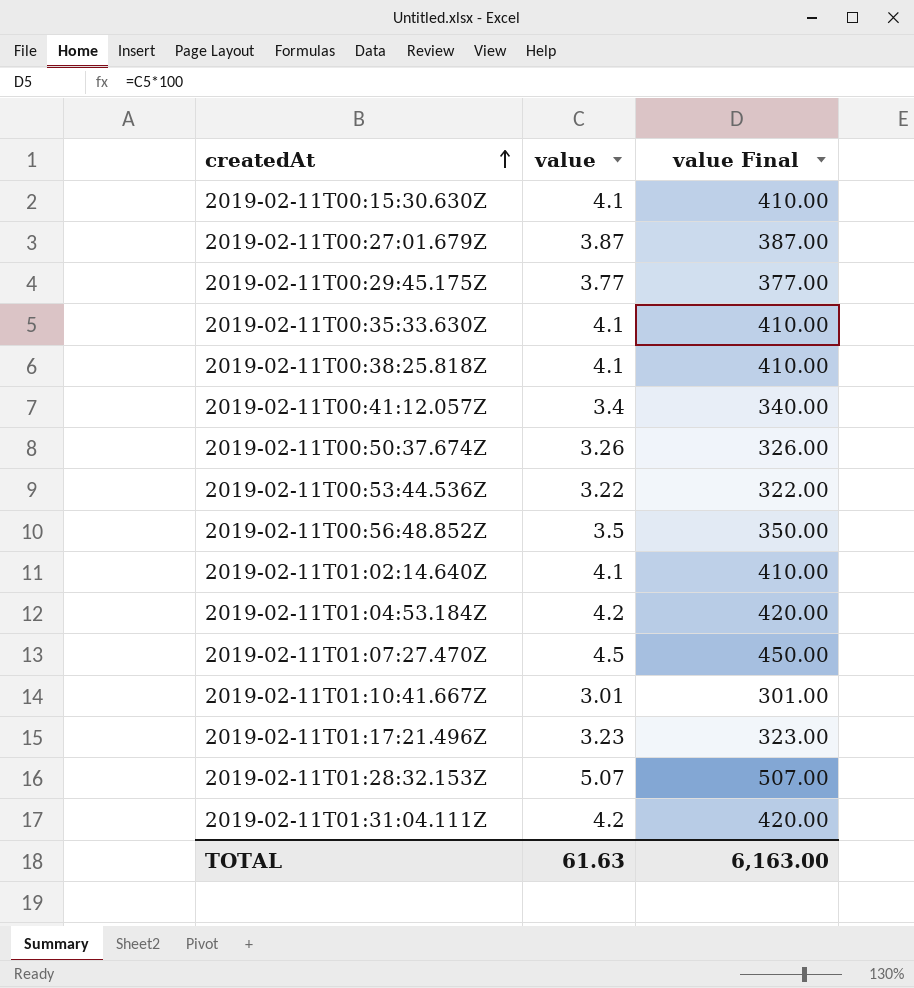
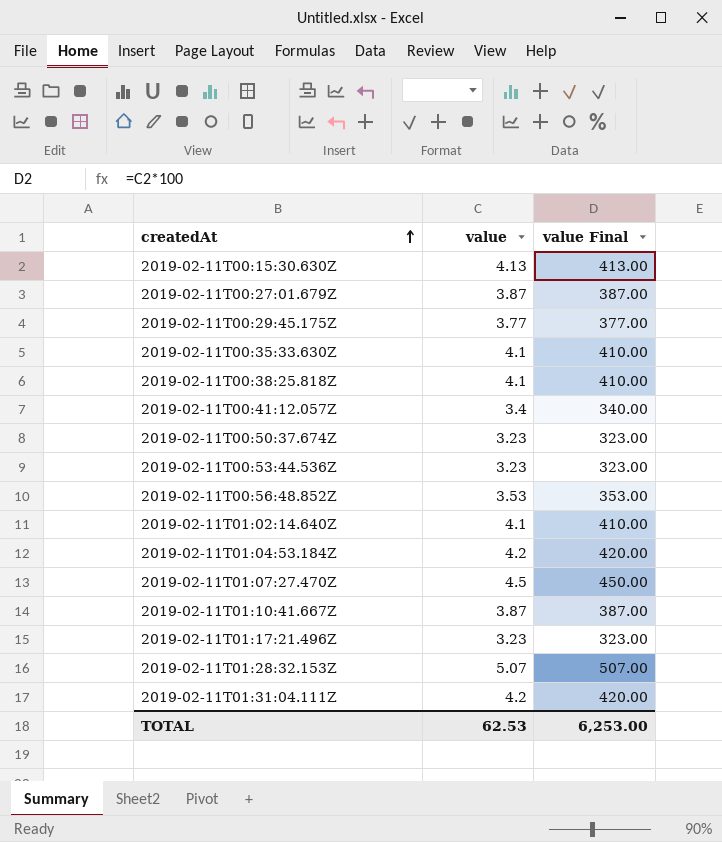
2019-02-11T00:15:30.630Z | value: 4.1 -> 4.13
2019-02-11T00:15:30.630Z | value Final: 410.00 -> 413.00
2019-02-11T00:50:37.674Z | value: 3.26 -> 3.23
2019-02-11T00:50:37.674Z | value Final: 326.00 -> 323.00
2019-02-11T00:53:44.536Z | value: 3.22 -> 3.23
2019-02-11T00:53:44.536Z | value Final: 322.00 -> 323.00
2019-02-11T00:56:48.852Z | value: 3.5 -> 3.53
2019-02-11T00:56:48.852Z | value Final: 350.00 -> 353.00
2019-02-11T01:10:41.667Z | value: 3.01 -> 3.87
2019-02-11T01:10:41.667Z | value Final: 301.00 -> 387.00
TOTAL | value: 61.63 -> 62.53
TOTAL | value Final: 6,163.00 -> 6,253.00

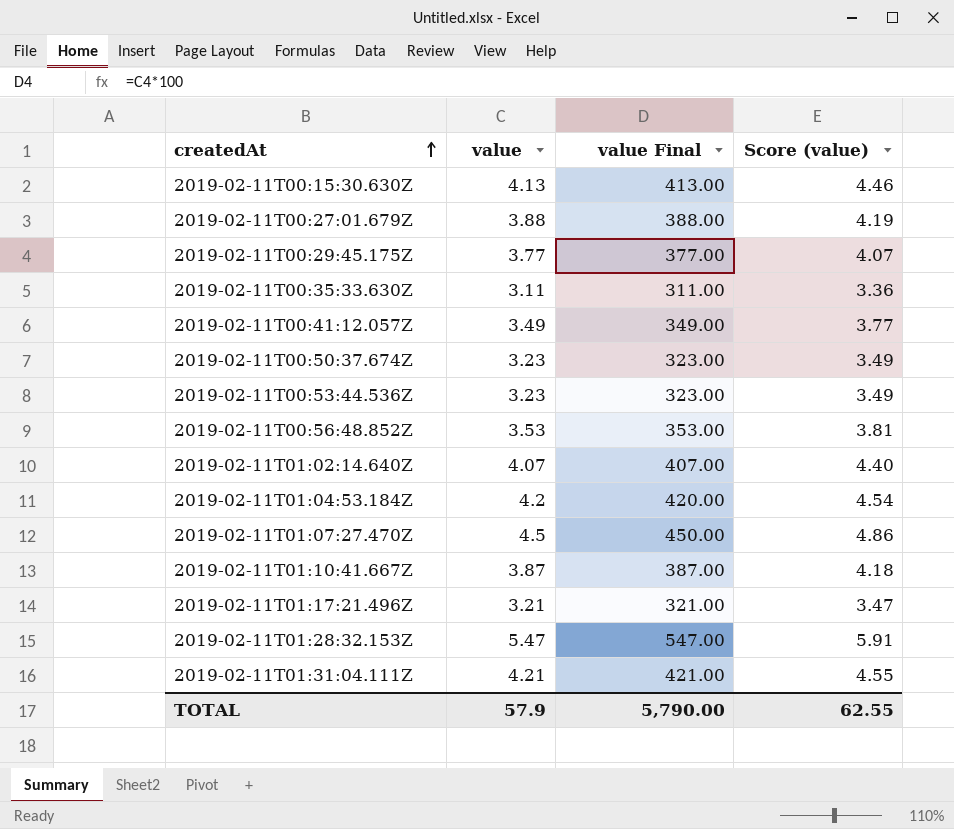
column Score (value) | formula: none -> [value] * 1.08
row 2019-02-11T00:38:25.818Z: 4.1 | 410.00 -> none
2019-02-11T00:27:01.679Z | value: 3.87 -> 3.88
2019-02-11T00:27:01.679Z | value Final: 387.00 -> 388.00
2019-02-11T00:35:33.630Z | value: 4.1 -> 3.11
2019-02-11T00:35:33.630Z | value Final: 410.00 -> 311.00
2019-02-11T00:41:12.057Z | value: 3.4 -> 3.49
2019-02-11T00:41:12.057Z | value Final: 340.00 -> 349.00
2019-02-11T01:02:14.640Z | value: 4.1 -> 4.07
2019-02-11T01:02:14.640Z | value Final: 410.00 -> 407.00
2019-02-11T01:17:21.496Z | value: 3.23 -> 3.21
2019-02-11T01:17:21.496Z | value Final: 323.00 -> 321.00
2019-02-11T01:28:32.153Z | value: 5.07 -> 5.47
2019-02-11T01:28:32.153Z | value Final: 507.00 -> 547.00
2019-02-11T01:31:04.111Z | value: 4.2 -> 4.21
2019-02-11T01:31:04.111Z | value Final: 420.00 -> 421.00
TOTAL | value: 62.53 -> 57.9
TOTAL | value Final: 6,253.00 -> 5,790.00

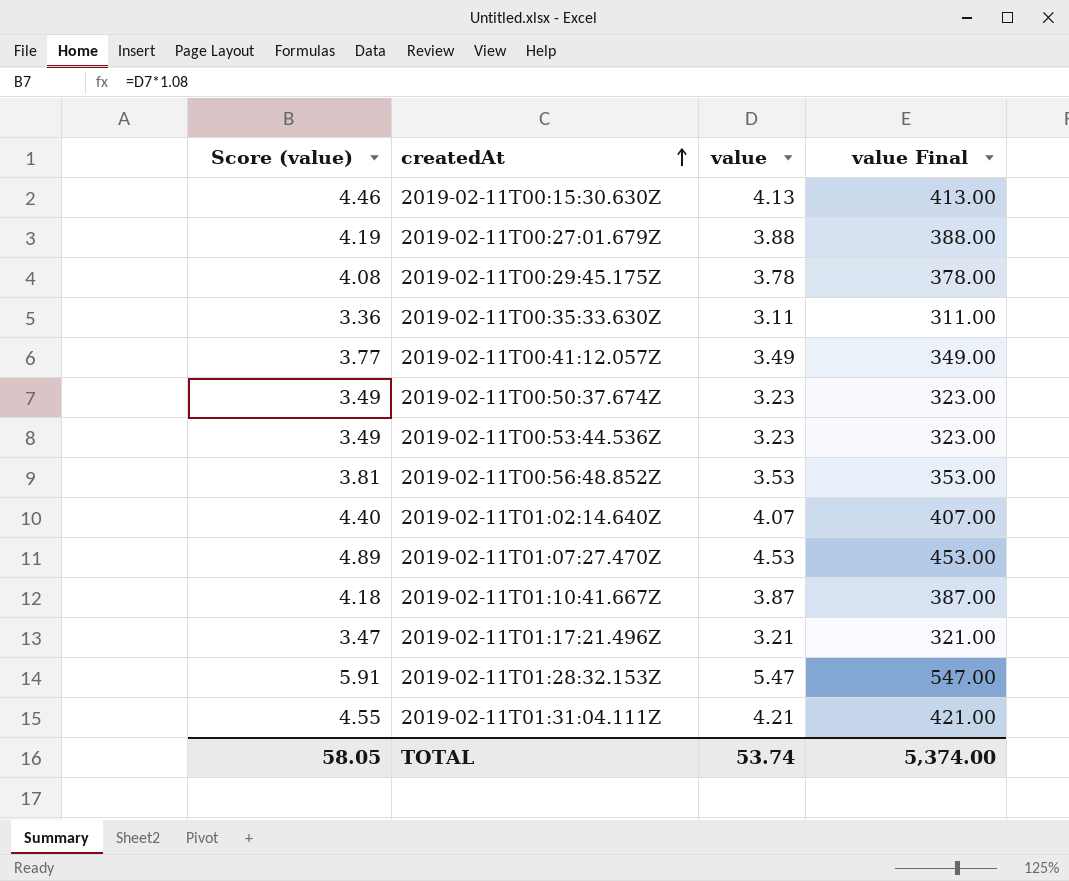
column Score (value) | position: 4 -> 1
row 2019-02-11T01:04:53.184Z: 4.2 | 420.00 | 4.54 -> none
2019-02-11T00:29:45.175Z | Score (value): 4.07 -> 4.08
2019-02-11T00:29:45.175Z | value: 3.77 -> 3.78
2019-02-11T00:29:45.175Z | value Final: 377.00 -> 378.00
2019-02-11T01:07:27.470Z | Score (value): 4.86 -> 4.89
2019-02-11T01:07:27.470Z | value: 4.5 -> 4.53
2019-02-11T01:07:27.470Z | value Final: 450.00 -> 453.00
TOTAL | Score (value): 62.55 -> 58.05
TOTAL | value: 57.9 -> 53.74
TOTAL | value Final: 5,790.00 -> 5,374.00

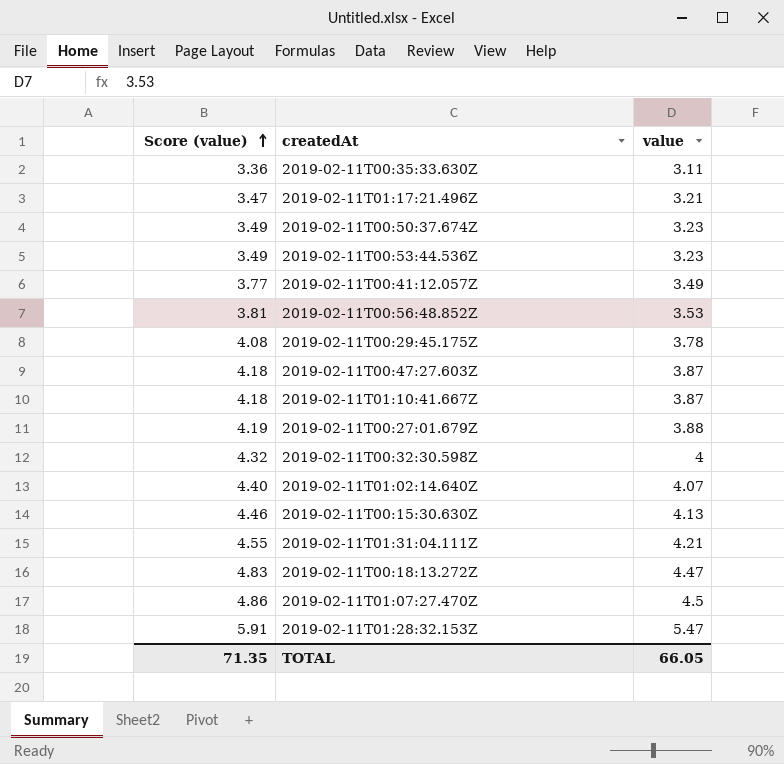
row order: createdAt ascending -> Score (value) ascending
column value Final | formula: [value] * 100 -> none
row 2019-02-11T00:47:27.603Z: none -> 4.18 | 3.87
row 2019-02-11T00:32:30.598Z: none -> 4.32 | 4
row 2019-02-11T00:18:13.272Z: none -> 4.83 | 4.47
2019-02-11T01:07:27.470Z | Score (value): 4.89 -> 4.86
2019-02-11T01:07:27.470Z | value: 4.53 -> 4.5
TOTAL | Score (value): 58.05 -> 71.35
TOTAL | value: 53.74 -> 66.05

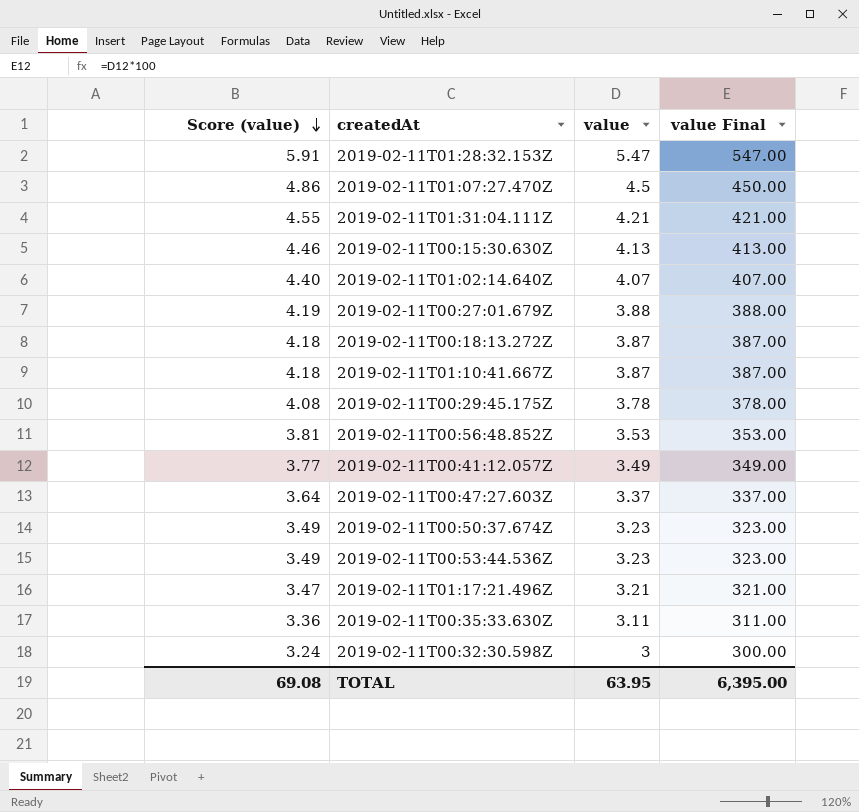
row order: Score (value) ascending -> Score (value) descending
column value Final | formula: none -> [value] * 100
2019-02-11T00:18:13.272Z | Score (value): 4.83 -> 4.18
2019-02-11T00:18:13.272Z | value: 4.47 -> 3.87
2019-02-11T00:47:27.603Z | Score (value): 4.18 -> 3.64
2019-02-11T00:47:27.603Z | value: 3.87 -> 3.37
2019-02-11T00:32:30.598Z | Score (value): 4.32 -> 3.24
2019-02-11T00:32:30.598Z | value: 4 -> 3
TOTAL | Score (value): 71.35 -> 69.08
TOTAL | value: 66.05 -> 63.95

